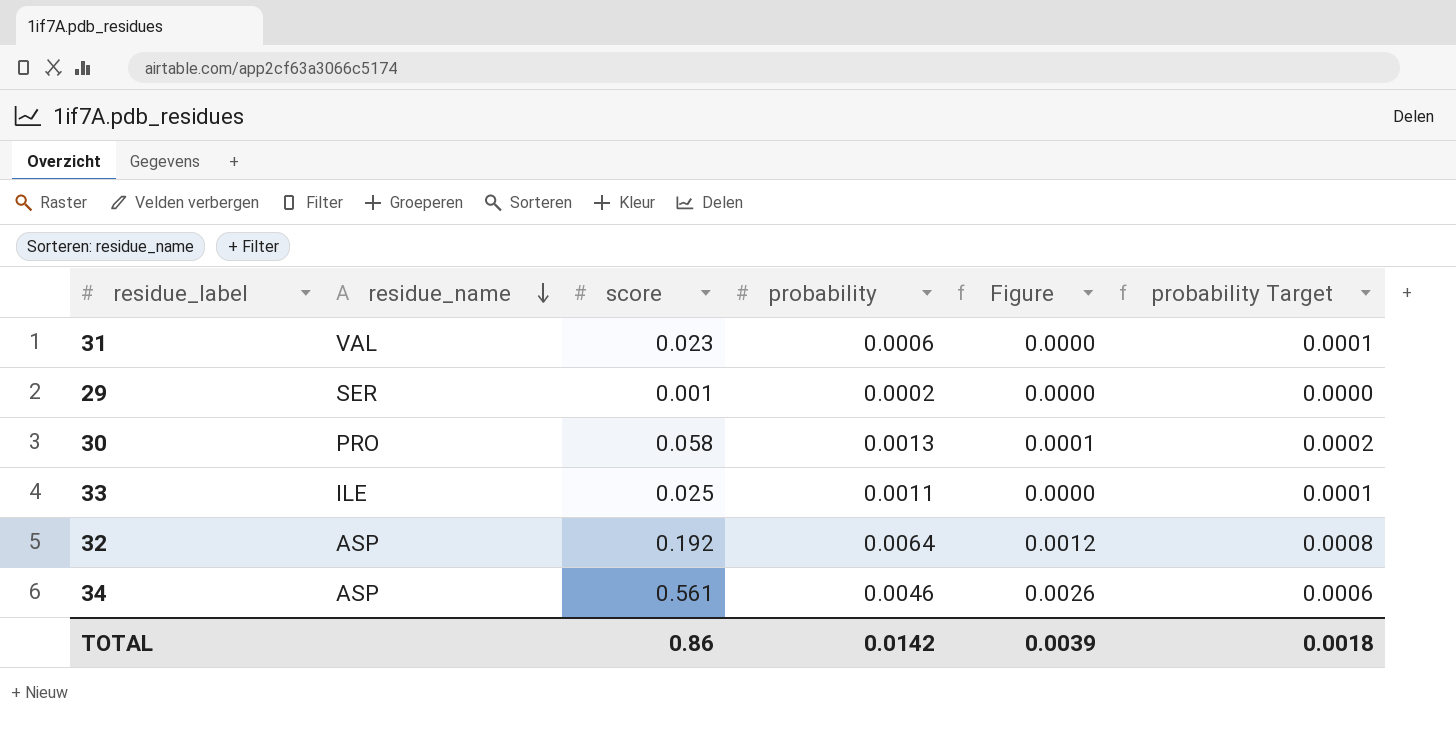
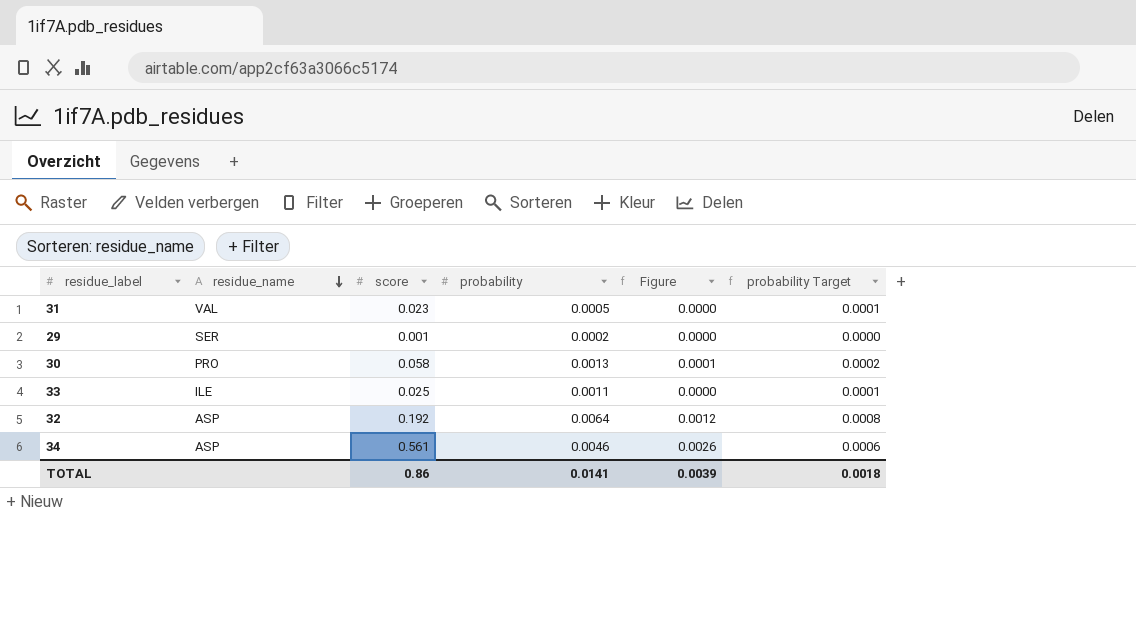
31 | probability: 0.0006 -> 0.0005
TOTAL | probability: 0.0142 -> 0.0141

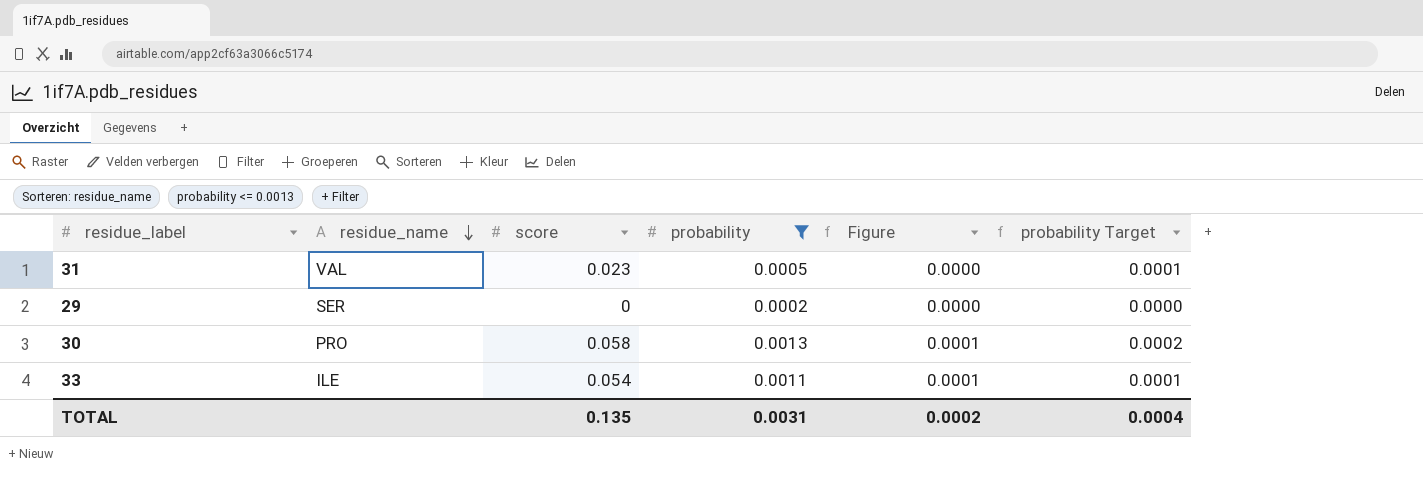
filter: none -> probability <= 0.0013
29 | score: 0.001 -> 0
33 | score: 0.025 -> 0.054
33 | Figure: 0.0000 -> 0.0001
TOTAL | score: 0.86 -> 0.135
TOTAL | probability: 0.0141 -> 0.0031
TOTAL | Figure: 0.0039 -> 0.0002
TOTAL | probability Target: 0.0018 -> 0.0004

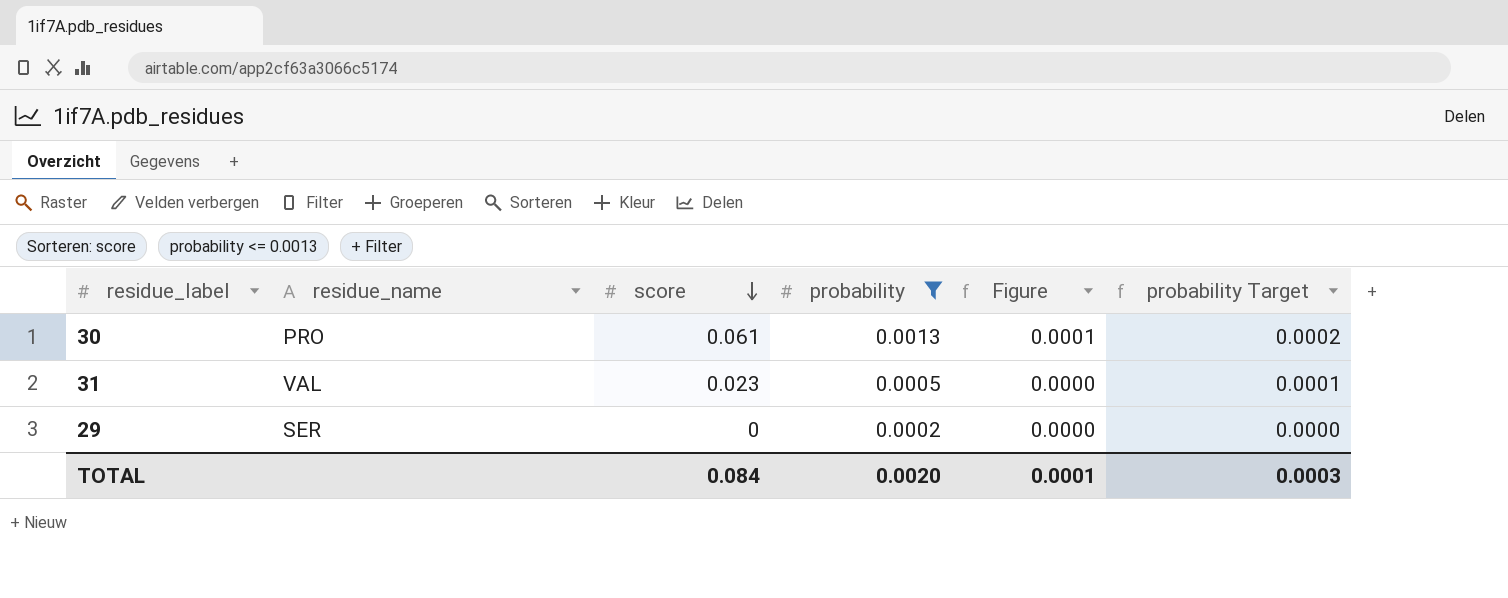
row order: residue_name descending -> score descending
row 33: ILE | 0.054 | 0.0011 | 0.0001 | 0.0001 -> none
30 | score: 0.058 -> 0.061
TOTAL | score: 0.135 -> 0.084
TOTAL | probability: 0.0031 -> 0.0020
TOTAL | Figure: 0.0002 -> 0.0001
TOTAL | probability Target: 0.0004 -> 0.0003

